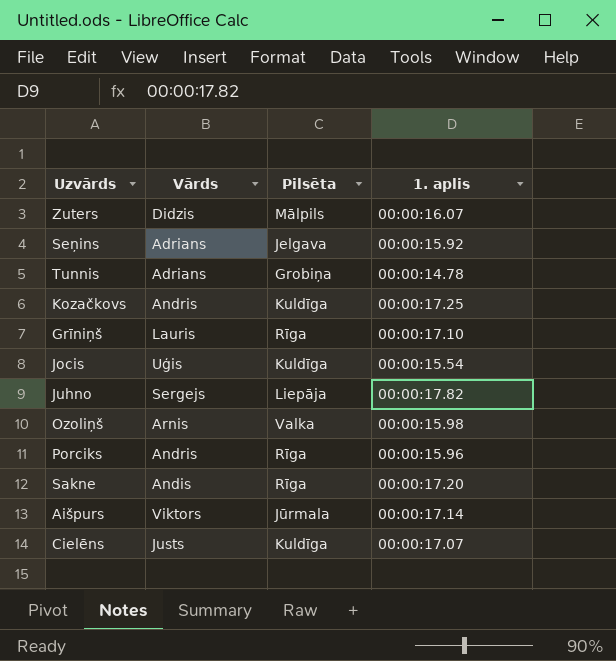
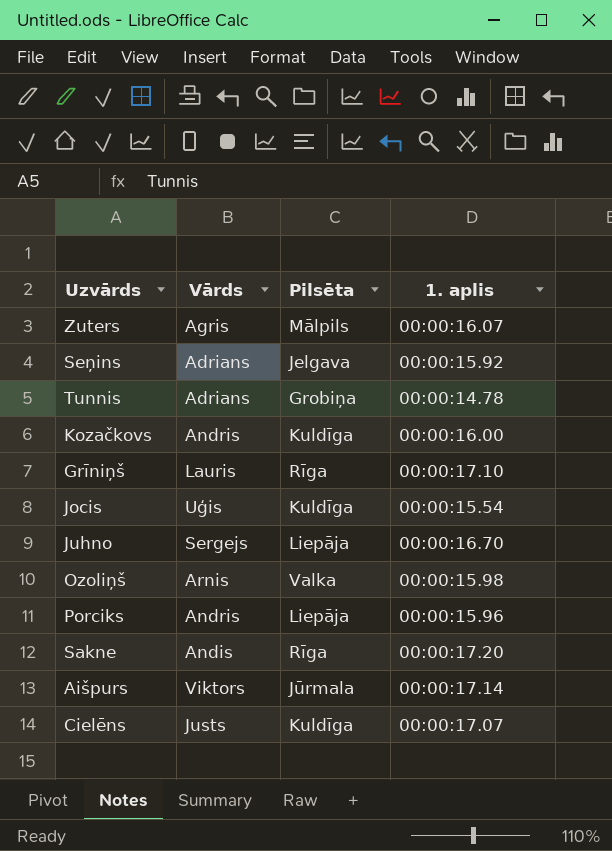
Zuters | Vārds: Didzis -> Agris
Kozačkovs | 1. aplis: 00:00:17.25 -> 00:00:16.00
Juhno | 1. aplis: 00:00:17.82 -> 00:00:16.70
Porciks | Pilsēta: Rīga -> Liepāja

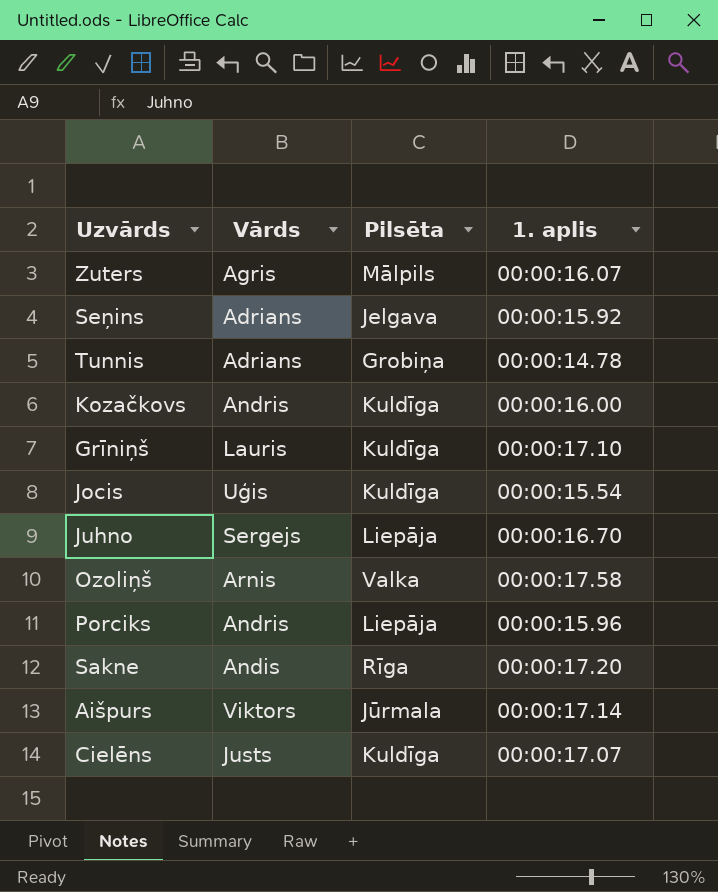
Grīniņš | Pilsēta: Rīga -> Kuldīga
Ozoliņš | 1. aplis: 00:00:15.98 -> 00:00:17.58

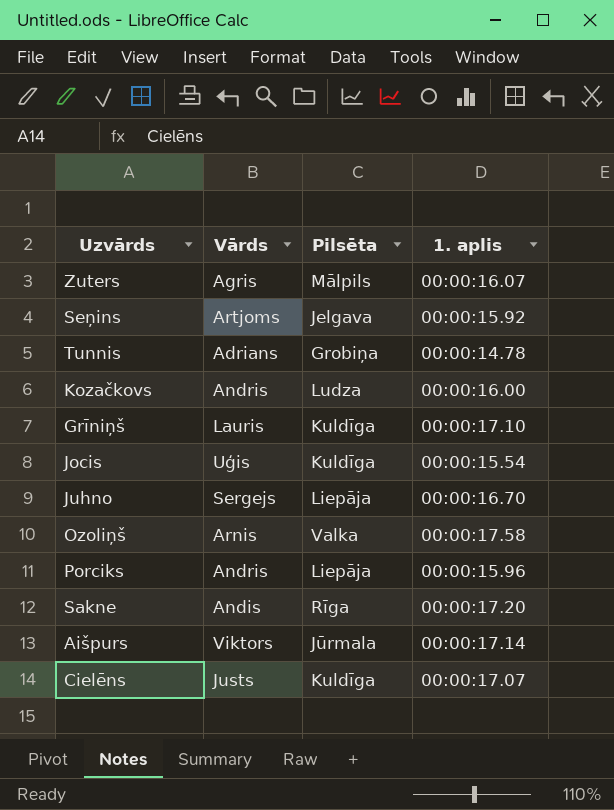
Seņins | Vārds: Adrians -> Artjoms
Kozačkovs | Pilsēta: Kuldīga -> Ludza

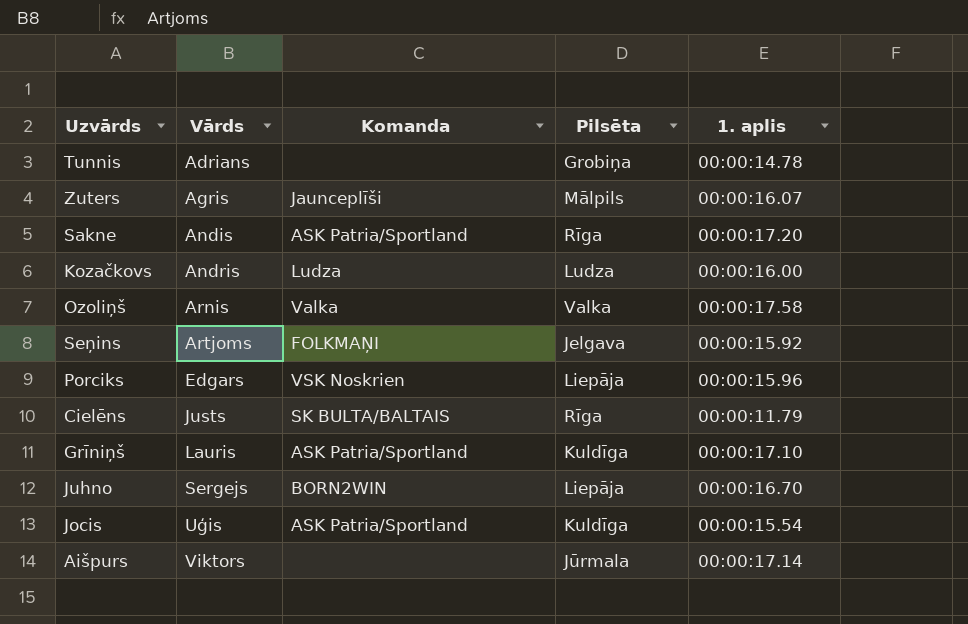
row order: none -> Vārds ascending
column Komanda | position: none -> 3
Porciks | Vārds: Andris -> Edgars
Cielēns | Pilsēta: Kuldīga -> Rīga
Cielēns | 1. aplis: 00:00:17.07 -> 00:00:11.79

